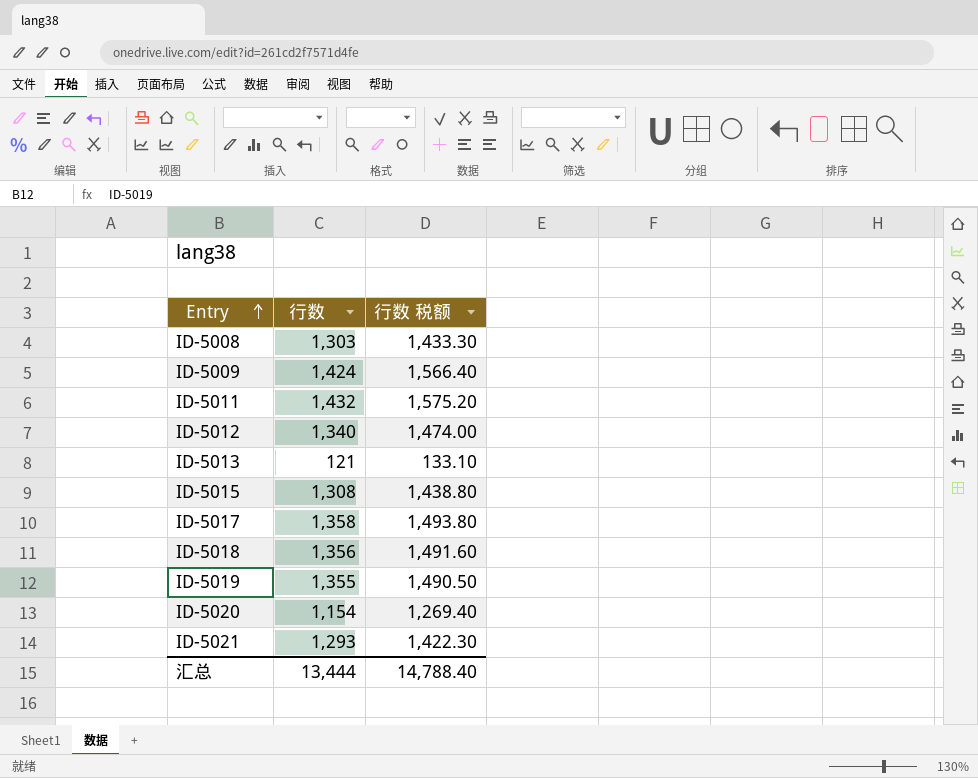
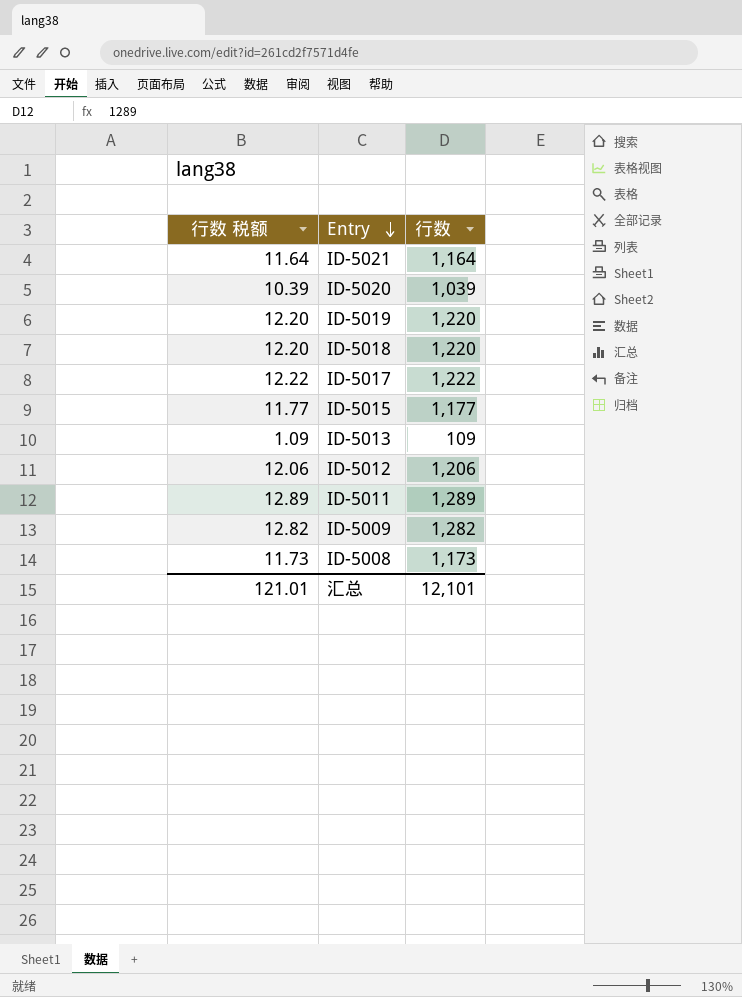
row order: Entry ascending -> Entry descending
column 行数 税额 | formula: [行数] * 1.1 -> [行数] * 0.01
column 行数 税额 | position: 3 -> 1
ID-5021 | 行数: 1,293 -> 1,164
ID-5020 | 行数: 1,154 -> 1,039
ID-5019 | 行数: 1,355 -> 1,220
ID-5018 | 行数: 1,356 -> 1,220
ID-5017 | 行数: 1,358 -> 1,222
ID-5015 | 行数: 1,308 -> 1,177
ID-5013 | 行数: 121 -> 109
ID-5012 | 行数: 1,340 -> 1,206
ID-5011 | 行数: 1,432 -> 1,289
ID-5009 | 行数: 1,424 -> 1,282
ID-5008 | 行数: 1,303 -> 1,173
汇总 | 行数 税额: 14,788.40 -> 121.01
汇总 | 行数: 13,444 -> 12,101

